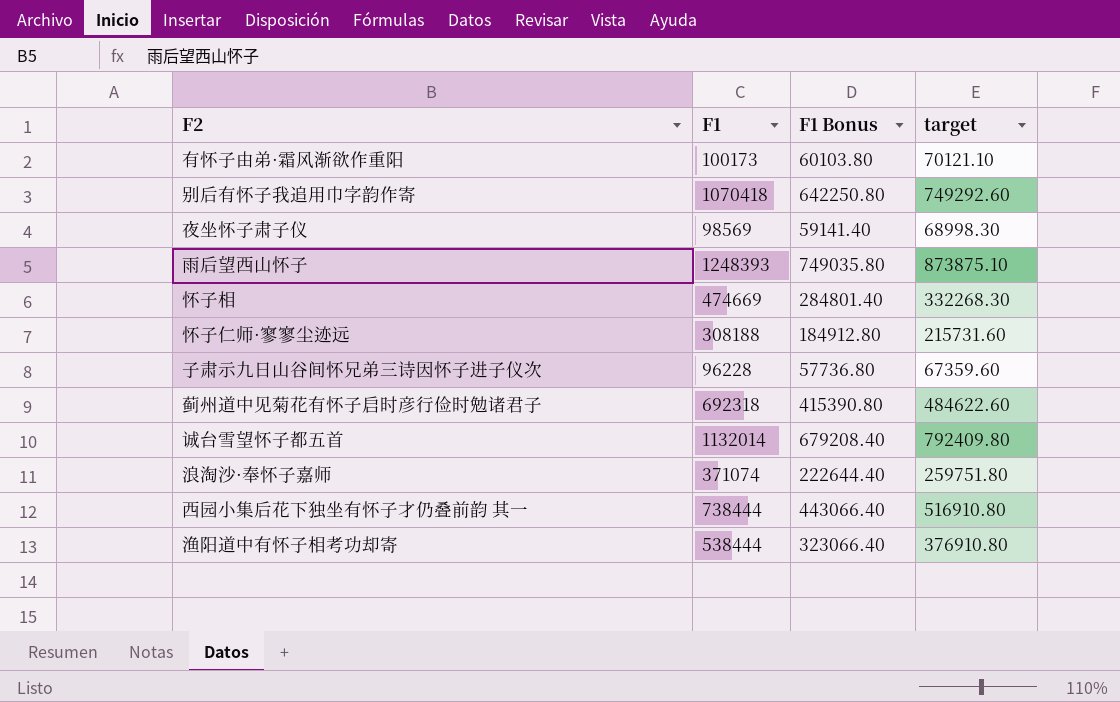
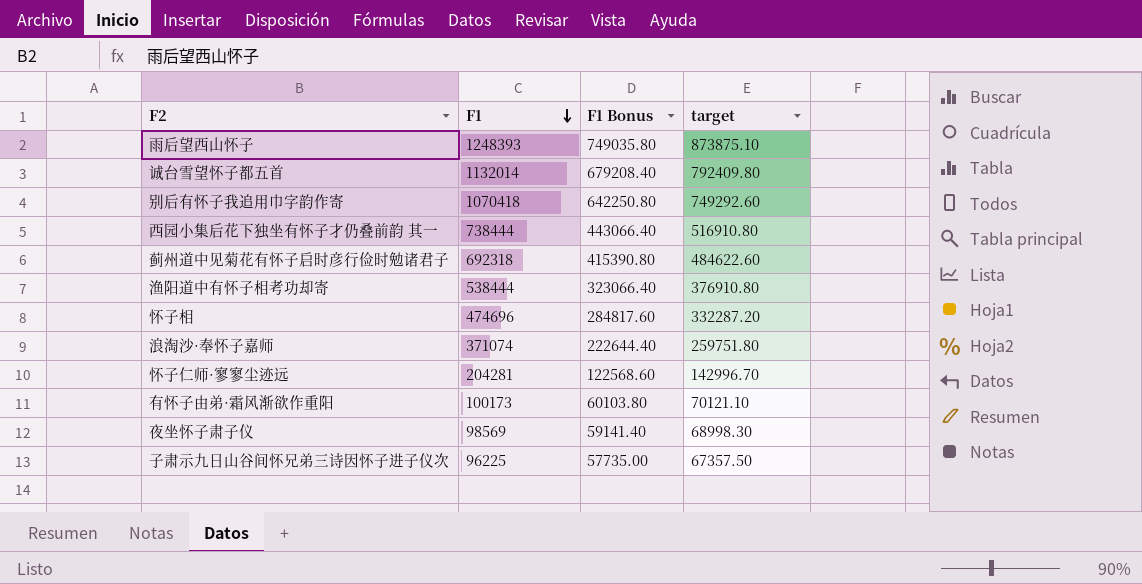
row order: none -> F1 descending
怀子相 | F1: 474669 -> 474696
怀子相 | F1 Bonus: 284801.40 -> 284817.60
怀子相 | target: 332268.30 -> 332287.20
怀子仁师·寥寥尘迹远 | F1: 308188 -> 204281
怀子仁师·寥寥尘迹远 | F1 Bonus: 184912.80 -> 122568.60
怀子仁师·寥寥尘迹远 | target: 215731.60 -> 142996.70
子肃示九日山谷间怀兄弟三诗因怀子进子仪次 | F1: 96228 -> 96225
子肃示九日山谷间怀兄弟三诗因怀子进子仪次 | F1 Bonus: 57736.80 -> 57735.00
子肃示九日山谷间怀兄弟三诗因怀子进子仪次 | target: 67359.60 -> 67357.50

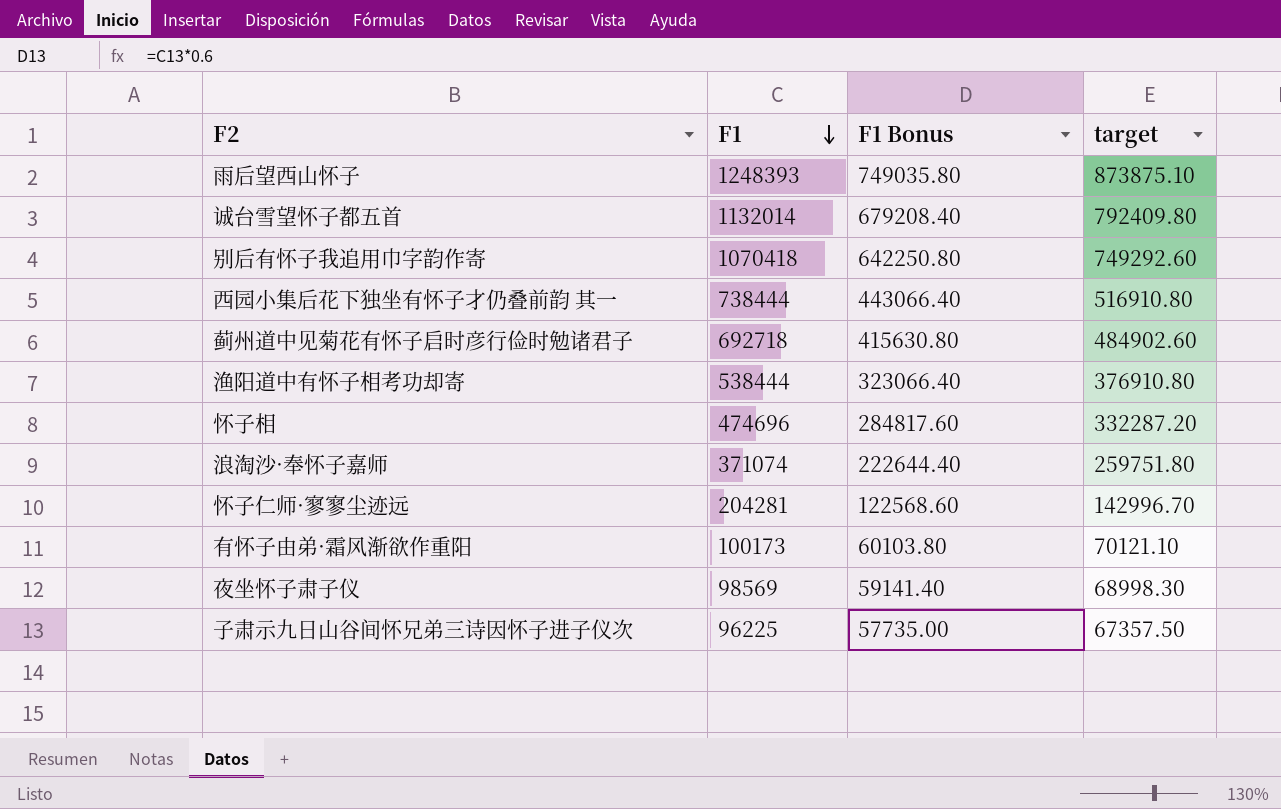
蓟州道中见菊花有怀子启时彦行俭时勉诸君子 | F1: 692318 -> 692718
蓟州道中见菊花有怀子启时彦行俭时勉诸君子 | F1 Bonus: 415390.80 -> 415630.80
蓟州道中见菊花有怀子启时彦行俭时勉诸君子 | target: 484622.60 -> 484902.60

